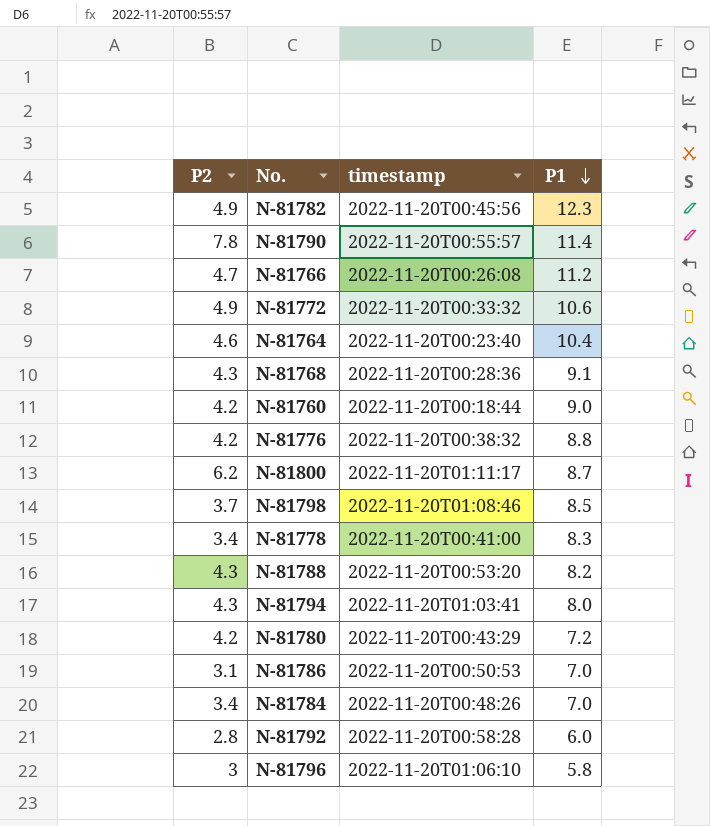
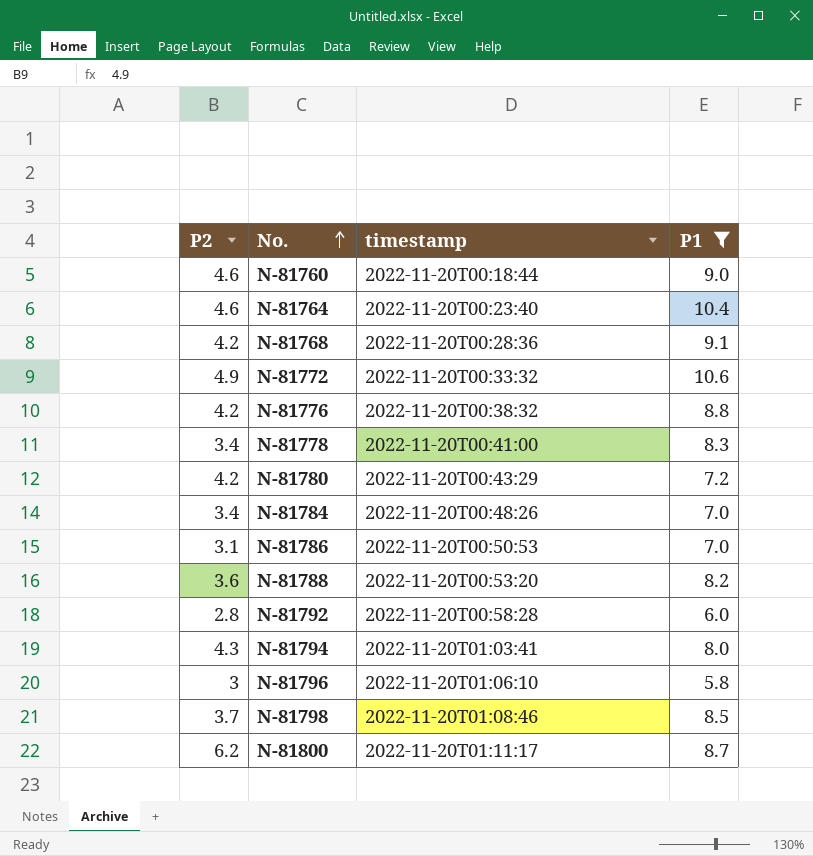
filter: none -> P1 <= 10.6
row order: P1 descending -> No. ascending
N-81760 | P2: 4.2 -> 4.6
N-81768 | P2: 4.3 -> 4.2
N-81788 | P2: 4.3 -> 3.6

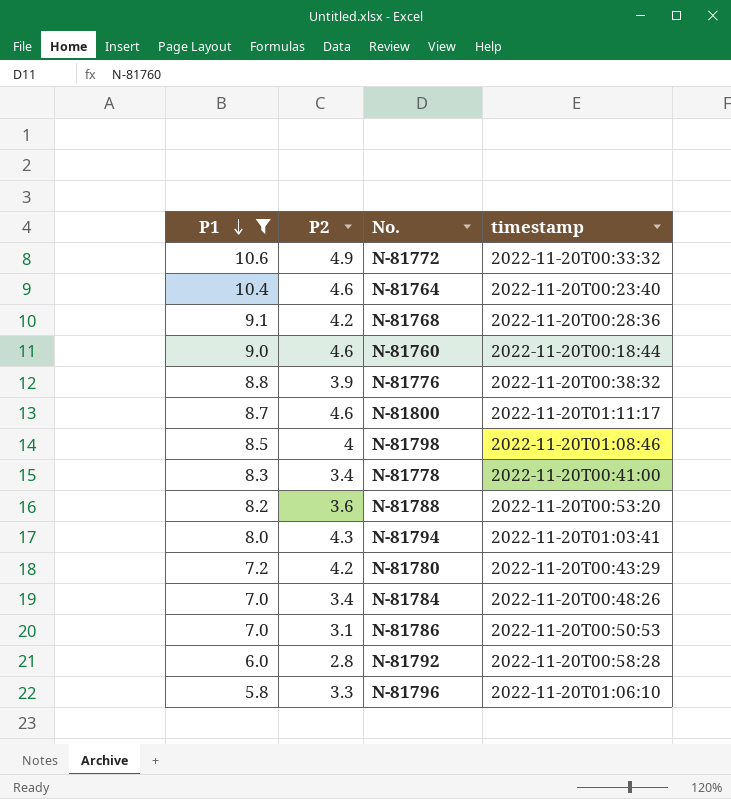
row order: No. ascending -> P1 descending
column P1 | position: 4 -> 1
N-81776 | P2: 4.2 -> 3.9
N-81800 | P2: 6.2 -> 4.6
N-81798 | P2: 3.7 -> 4
N-81796 | P2: 3 -> 3.3

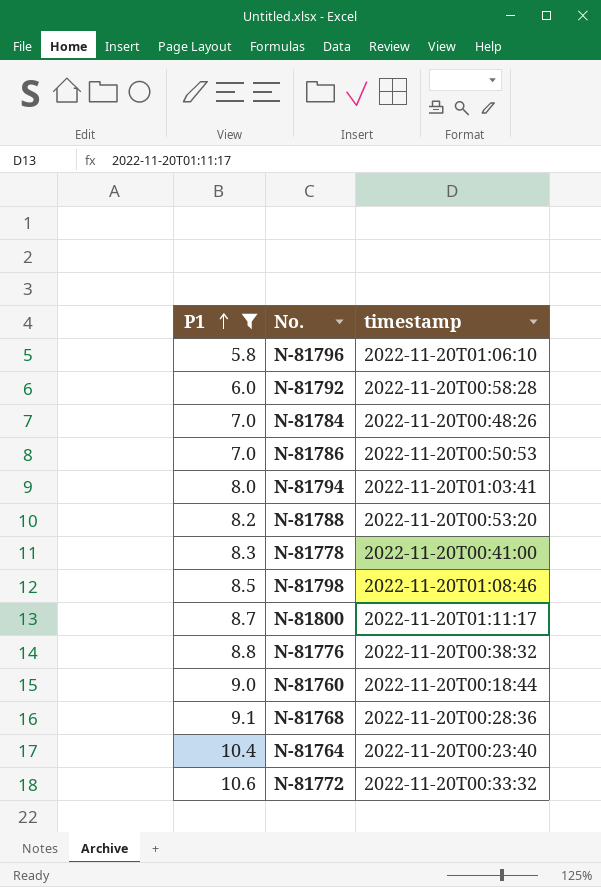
row order: P1 descending -> P1 ascending
column P2 | position: 2 -> none
row N-81780: 7.2 | 4.2 | 2022-11-20T00:43:29 -> none

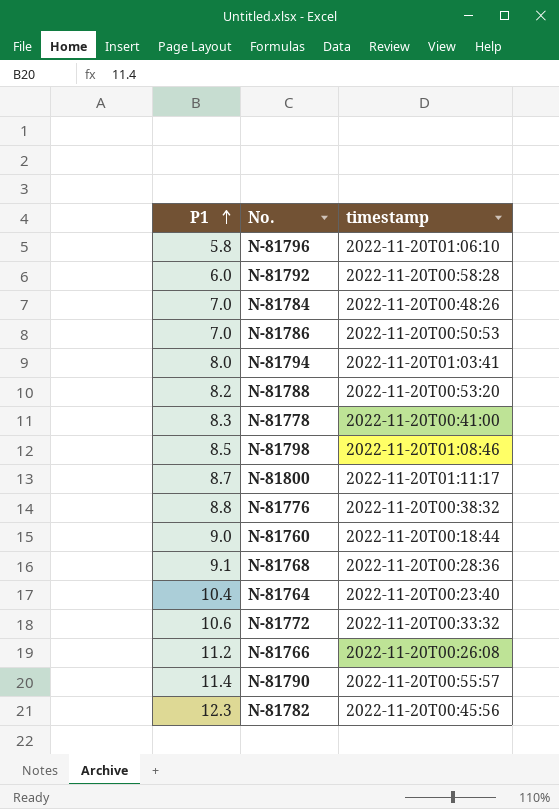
filter: P1 <= 10.6 -> none

